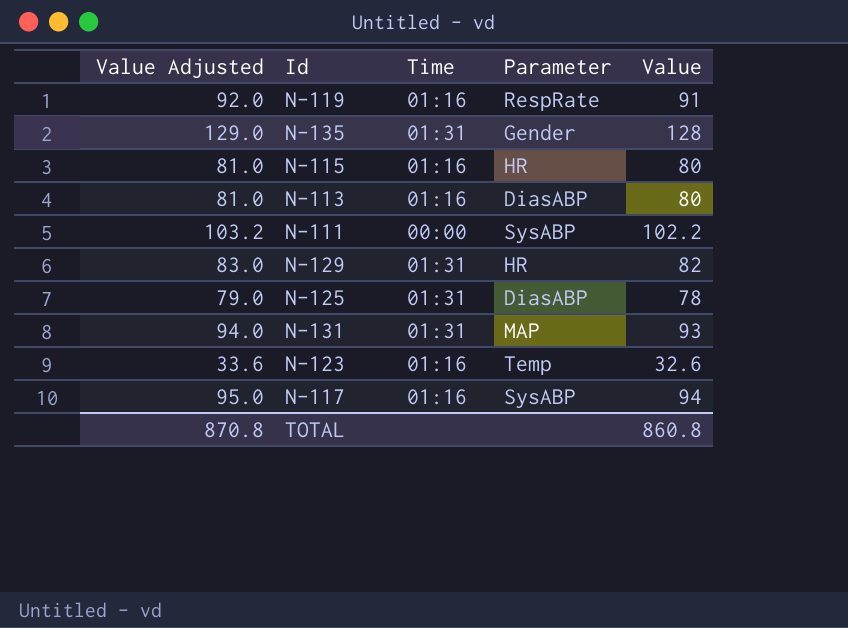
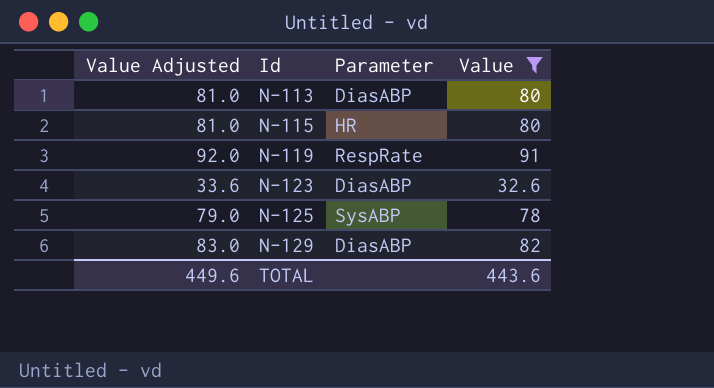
filter: none -> Value <= 91
row order: none -> Id ascending
column Time | position: 3 -> none
N-123 | Parameter: Temp -> DiasABP
N-125 | Parameter: DiasABP -> SysABP
N-129 | Parameter: HR -> DiasABP
TOTAL | Value Adjusted: 870.8 -> 449.6
TOTAL | Value: 860.8 -> 443.6

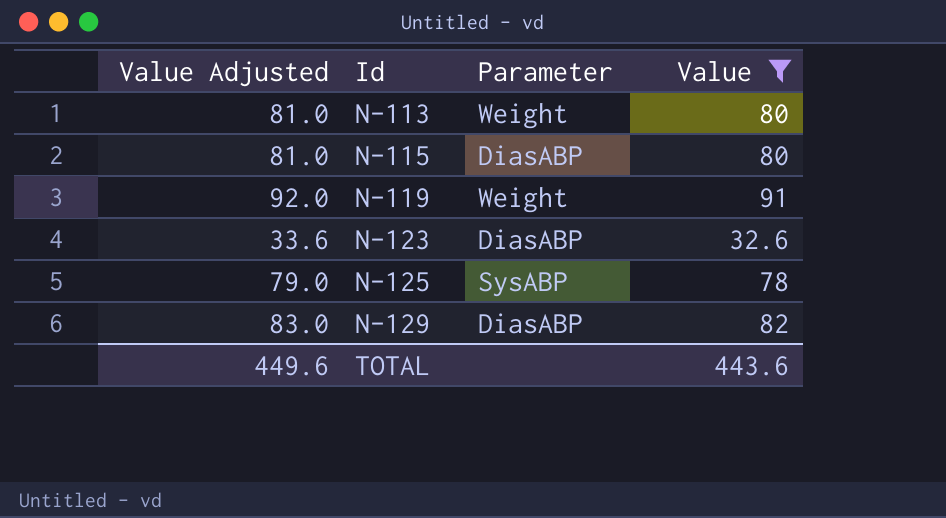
N-113 | Parameter: DiasABP -> Weight
N-115 | Parameter: HR -> DiasABP
N-119 | Parameter: RespRate -> Weight

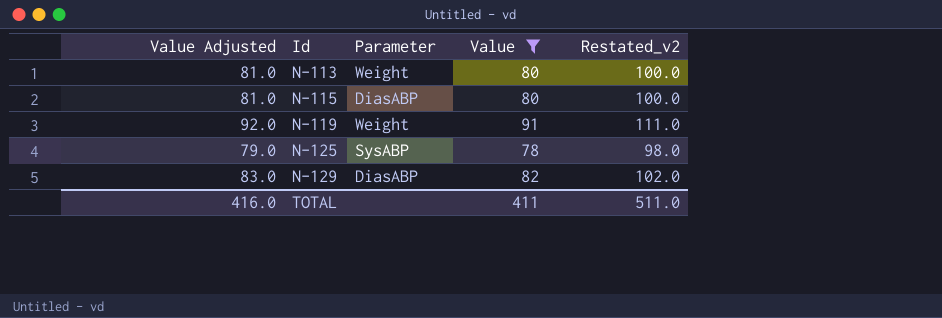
column Restated_v2 | formula: none -> [Value] + 20
row N-123: 33.6 | DiasABP | 32.6 -> none
TOTAL | Value Adjusted: 449.6 -> 416.0
TOTAL | Value: 443.6 -> 411

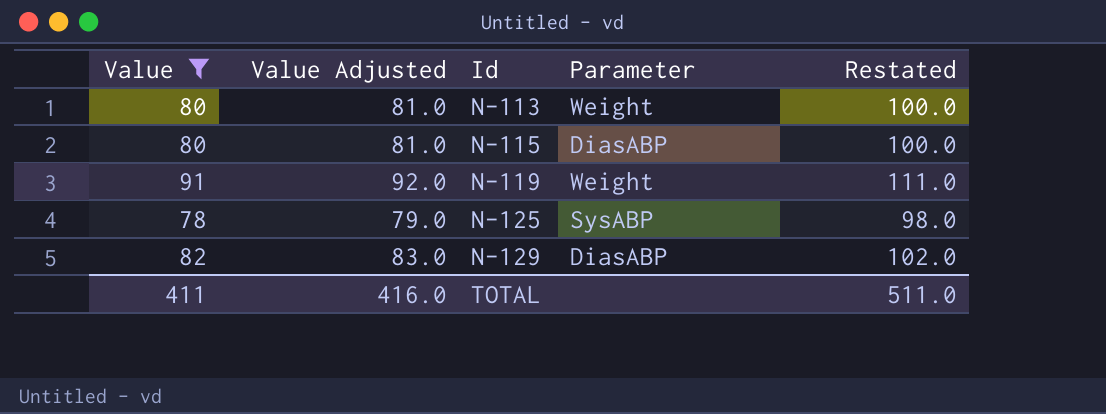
column Value | position: 4 -> 1
column name: Restated_v2 -> Restated

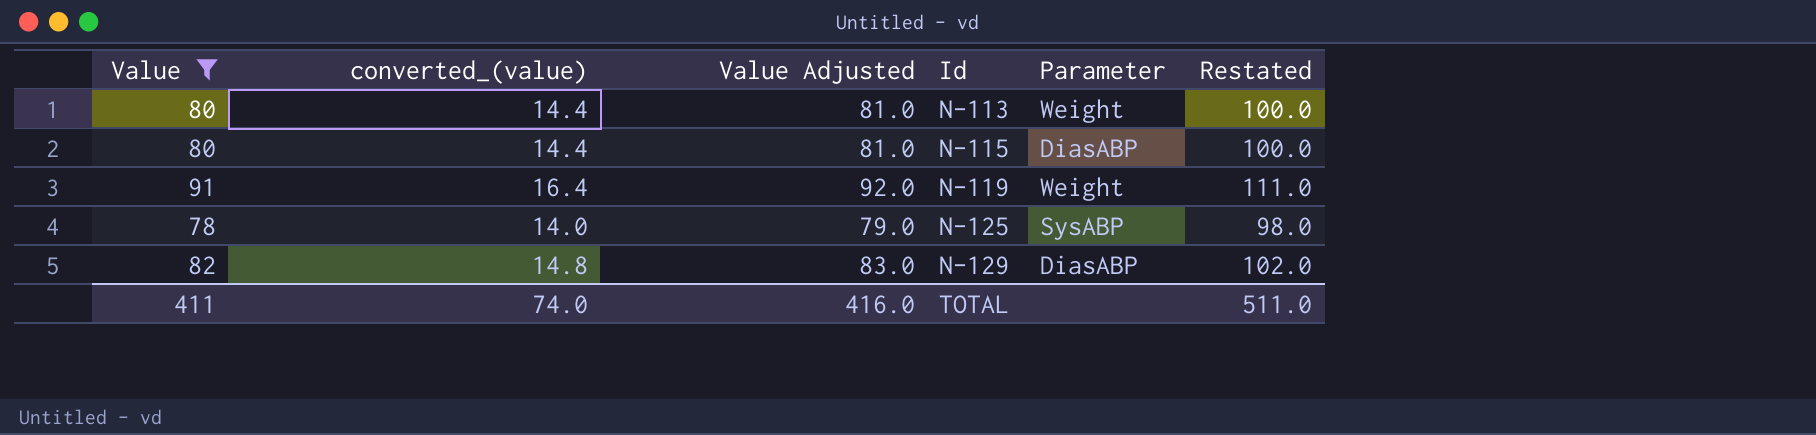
column converted_(value) | formula: none -> [Value] * 0.18

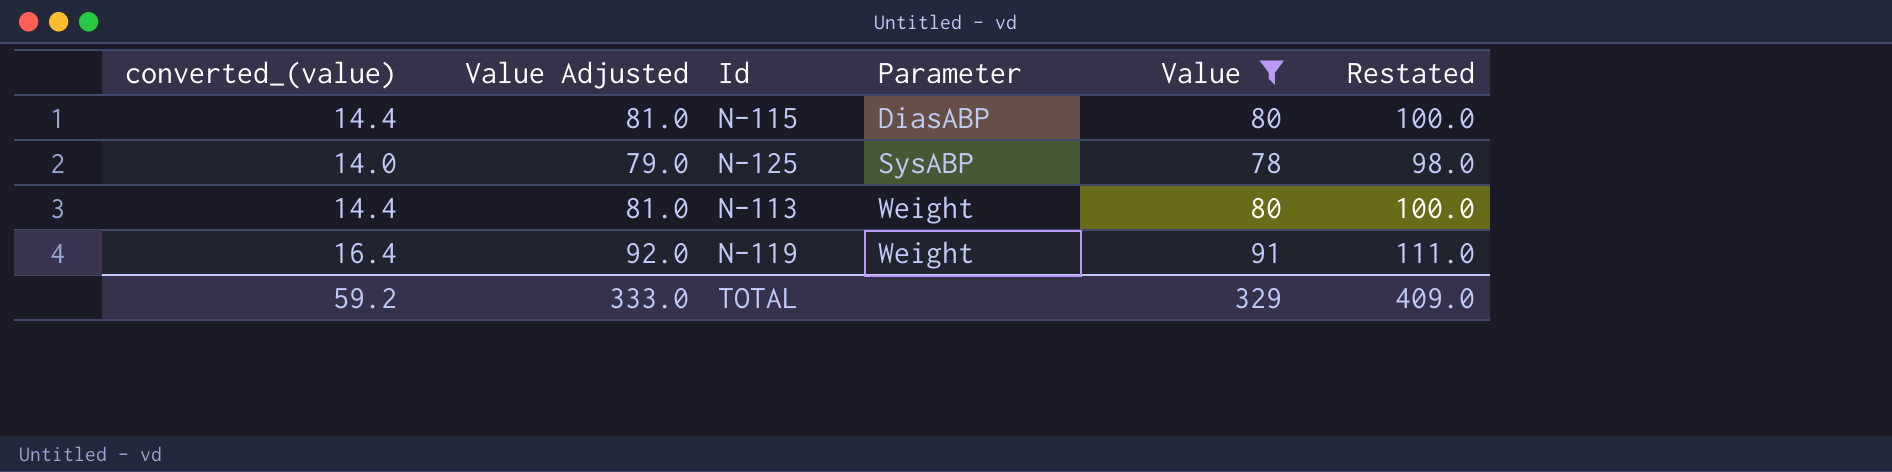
row order: Id ascending -> Parameter ascending
column Value | position: 1 -> 5
row N-129: 82 | 14.8 | 83.0 | DiasABP | 102.0 -> none
TOTAL | converted_(value): 74.0 -> 59.2
TOTAL | Value Adjusted: 416.0 -> 333.0
TOTAL | Value: 411 -> 329
TOTAL | Restated: 511.0 -> 409.0

